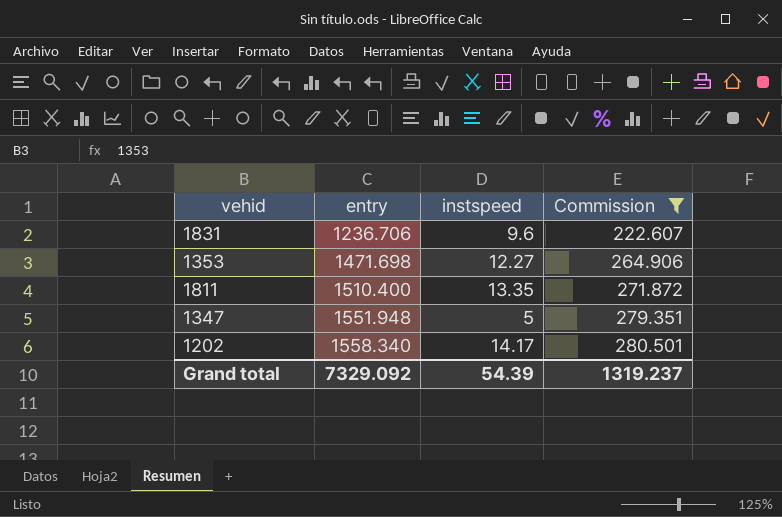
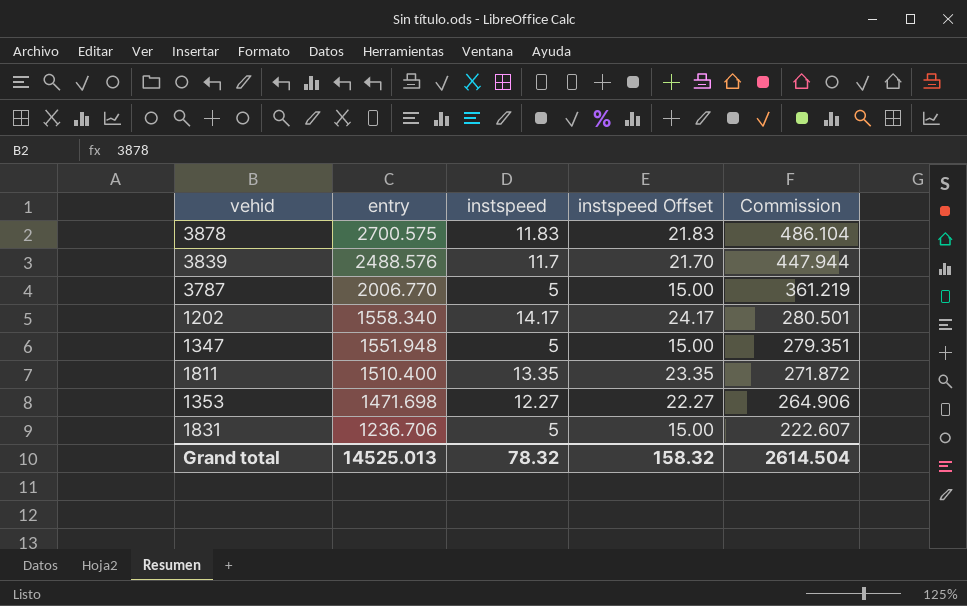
filter: Commission <= 280.501 -> none
row order: entry ascending -> entry descending
column instspeed Offset | formula: none -> [instspeed] + 10
1831 | instspeed: 9.6 -> 5
Grand total | entry: 7329.092 -> 14525.013
Grand total | instspeed: 54.39 -> 78.32
Grand total | Commission: 1319.237 -> 2614.504

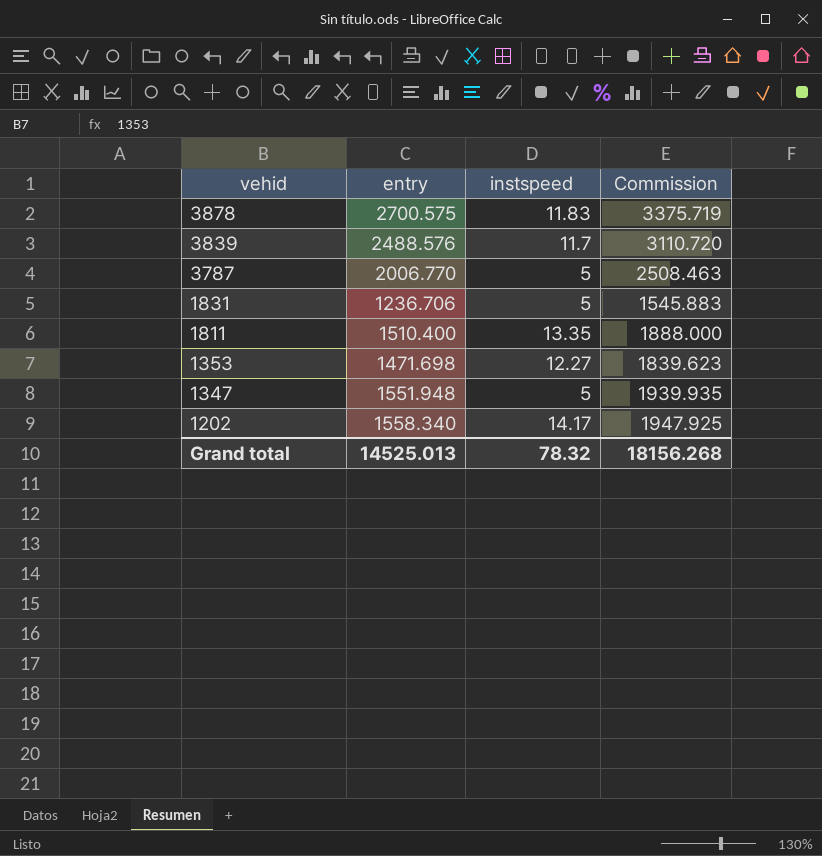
row order: entry descending -> vehid descending
column instspeed Offset | formula: [instspeed] + 10 -> none
column Commission | formula: [entry] * 0.18 -> [entry] * 1.25
Grand total | Commission: 2614.504 -> 18156.268

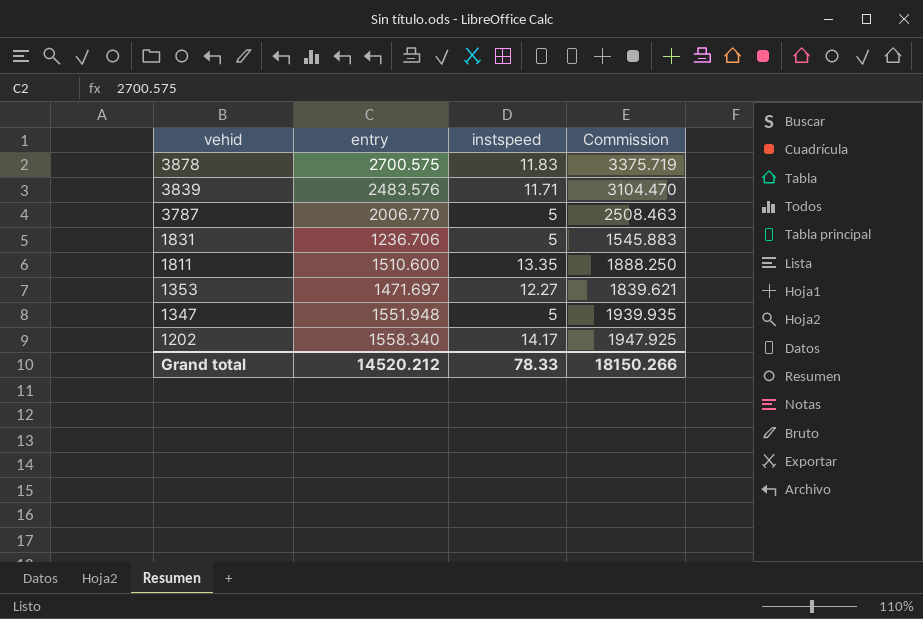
3839 | entry: 2488.576 -> 2483.576
3839 | instspeed: 11.7 -> 11.71
3839 | Commission: 3110.720 -> 3104.470
1811 | entry: 1510.400 -> 1510.600
1811 | Commission: 1888.000 -> 1888.250
1353 | entry: 1471.698 -> 1471.697
1353 | Commission: 1839.623 -> 1839.621
Grand total | entry: 14525.013 -> 14520.212
Grand total | instspeed: 78.32 -> 78.33
Grand total | Commission: 18156.268 -> 18150.266

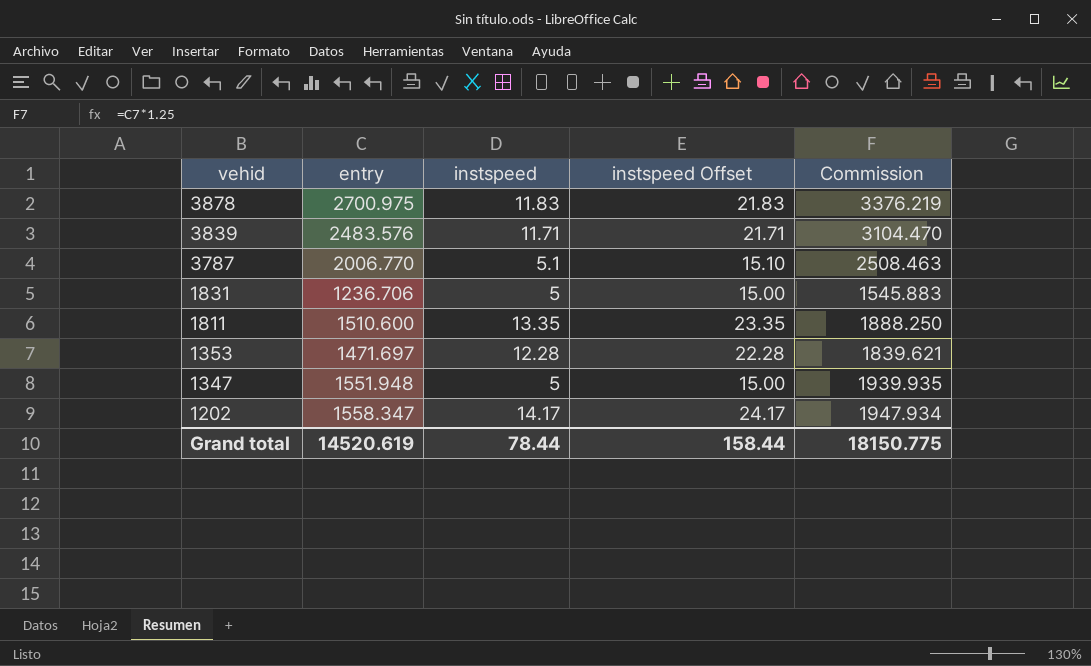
column instspeed Offset | formula: none -> [instspeed] + 10
3878 | entry: 2700.575 -> 2700.975
3878 | Commission: 3375.719 -> 3376.219
3787 | instspeed: 5 -> 5.1
1353 | instspeed: 12.27 -> 12.28
1202 | entry: 1558.340 -> 1558.347
1202 | Commission: 1947.925 -> 1947.934
Grand total | entry: 14520.212 -> 14520.619
Grand total | instspeed: 78.33 -> 78.44
Grand total | Commission: 18150.266 -> 18150.775

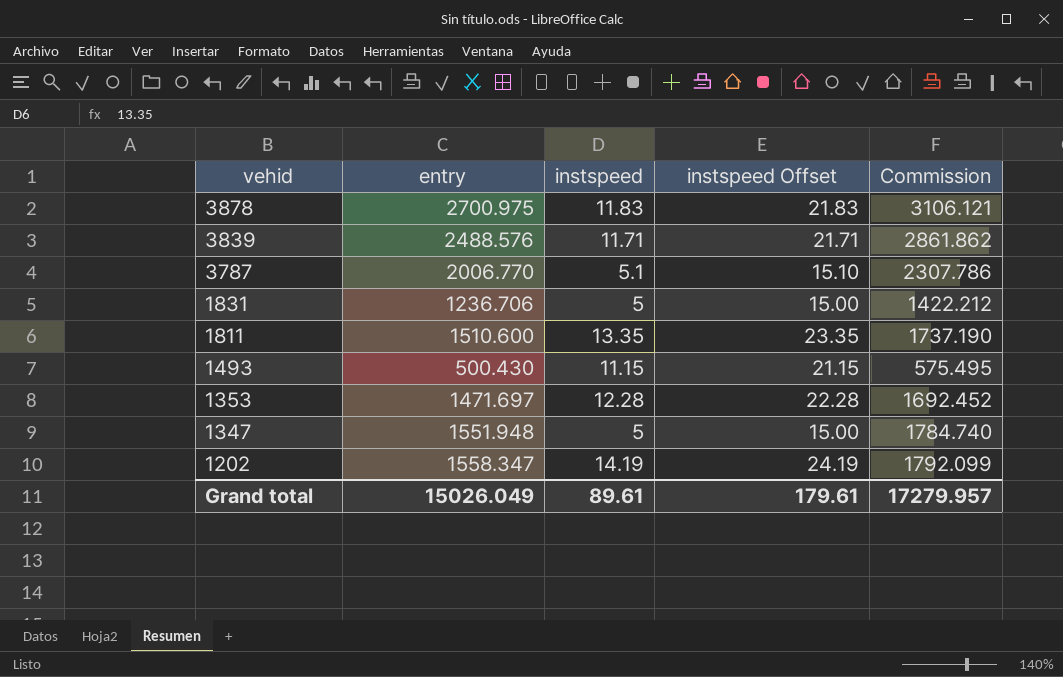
column Commission | formula: [entry] * 1.25 -> [entry] * 1.15
3839 | entry: 2483.576 -> 2488.576
row 1493: none -> 500.430 | 11.15 | 21.15 | 575.495
1202 | instspeed: 14.17 -> 14.19
1202 | instspeed Offset: 24.17 -> 24.19
Grand total | entry: 14520.619 -> 15026.049
Grand total | instspeed: 78.44 -> 89.61
Grand total | instspeed Offset: 158.44 -> 179.61
Grand total | Commission: 18150.775 -> 17279.957

